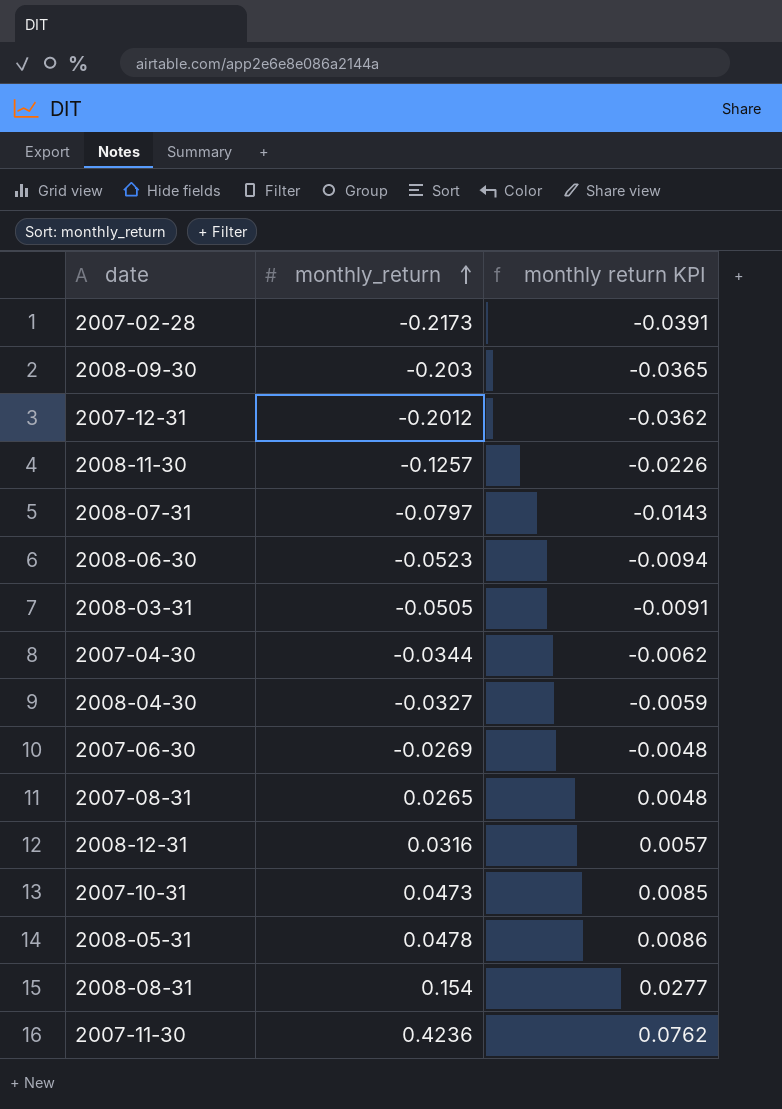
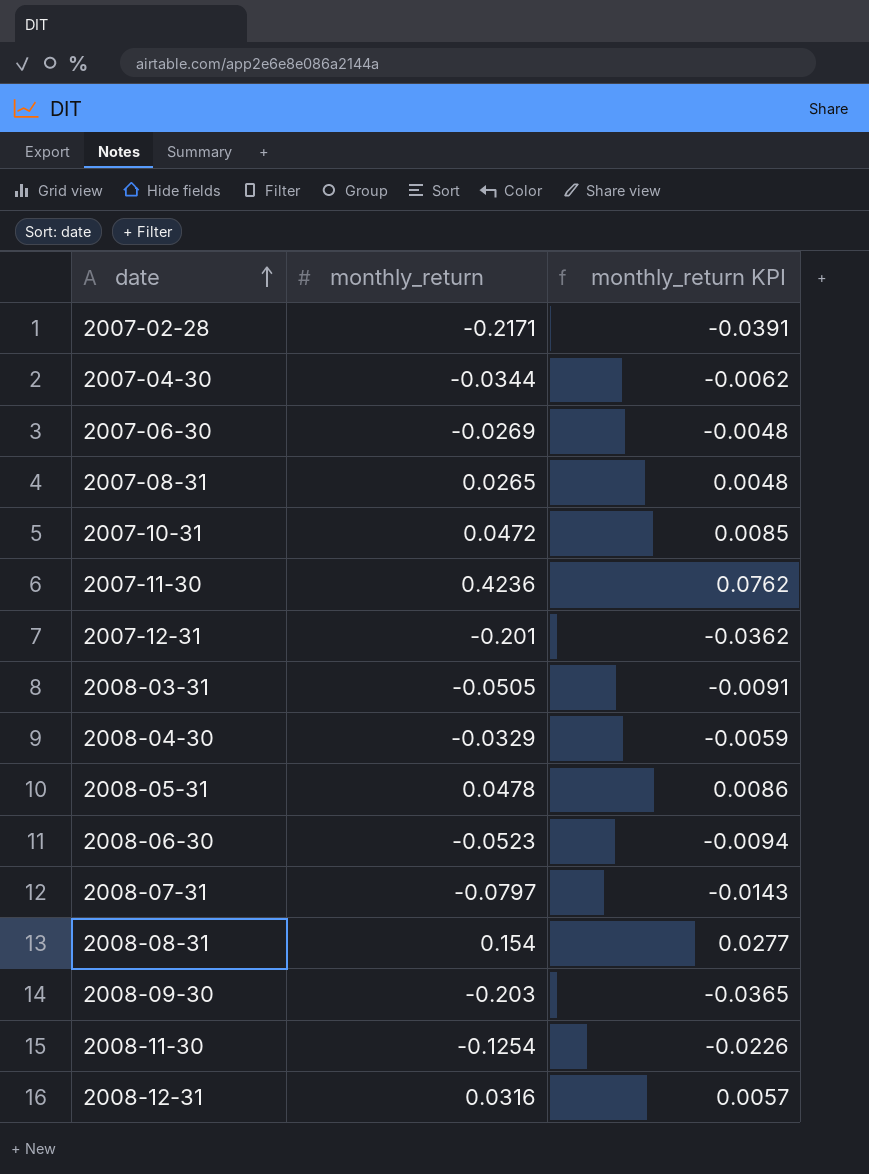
row order: monthly_return ascending -> date ascending
column name: monthly return KPI -> monthly_return KPI
2007-02-28 | monthly_return: -0.2173 -> -0.2171
2007-10-31 | monthly_return: 0.0473 -> 0.0472
2007-12-31 | monthly_return: -0.2012 -> -0.201
2008-04-30 | monthly_return: -0.0327 -> -0.0329
2008-11-30 | monthly_return: -0.1257 -> -0.1254

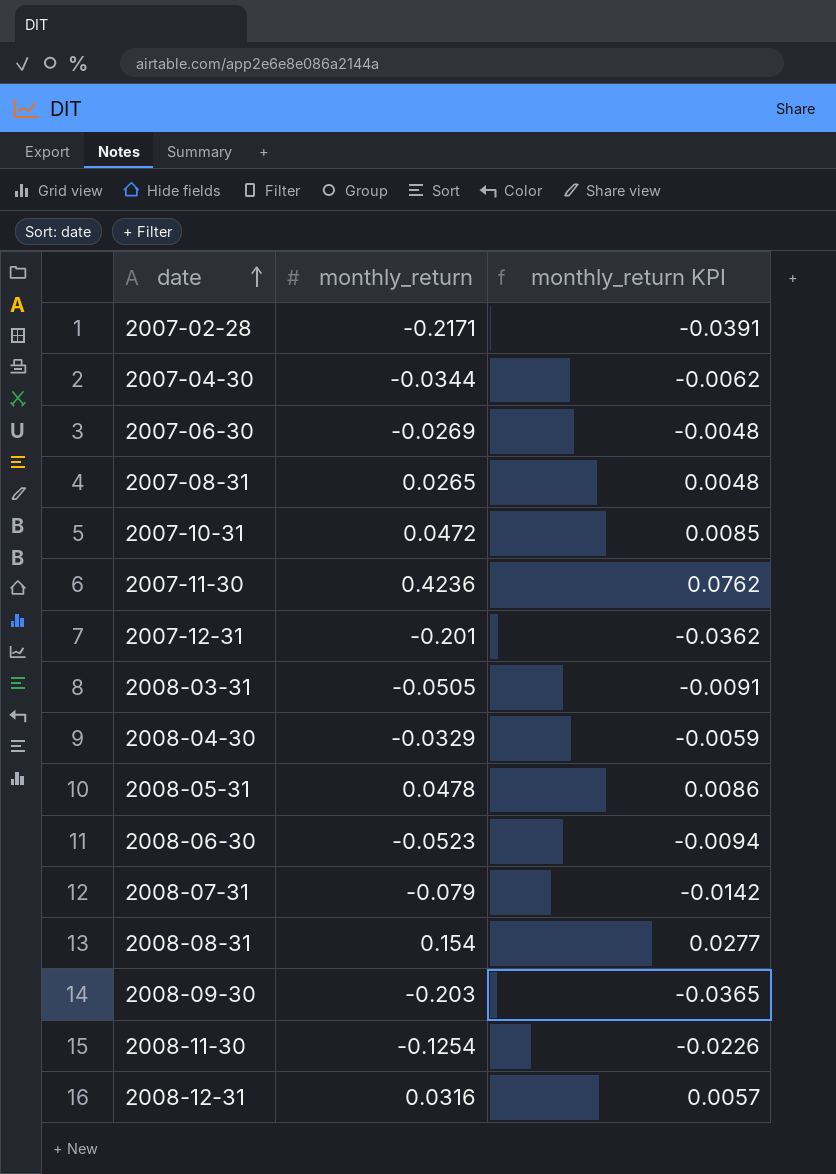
2008-07-31 | monthly_return: -0.0797 -> -0.079
2008-07-31 | monthly_return KPI: -0.0143 -> -0.0142

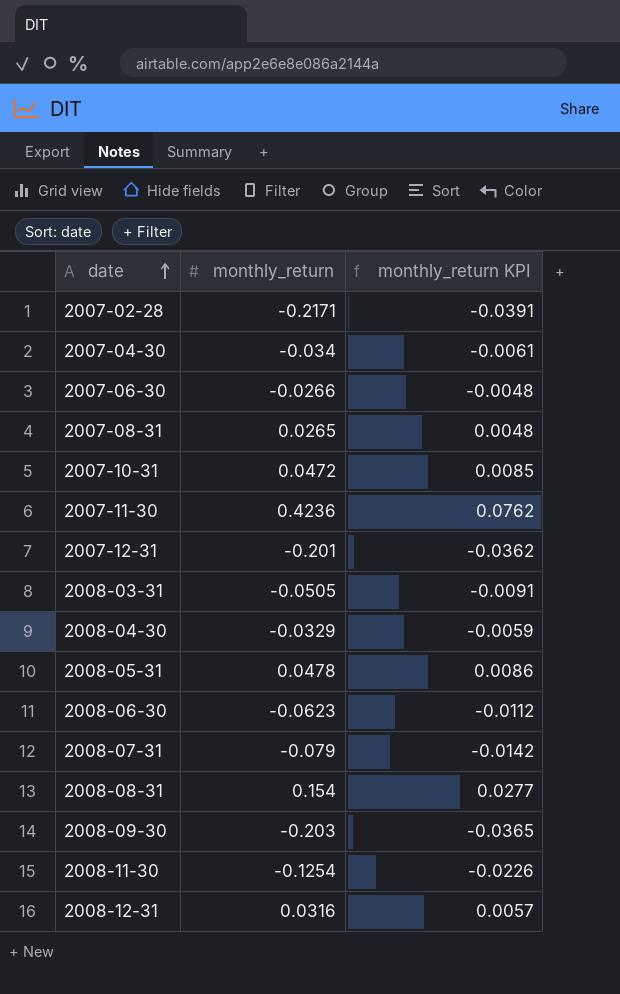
2007-04-30 | monthly_return: -0.0344 -> -0.034
2007-04-30 | monthly_return KPI: -0.0062 -> -0.0061
2007-06-30 | monthly_return: -0.0269 -> -0.0266
2008-06-30 | monthly_return: -0.0523 -> -0.0623
2008-06-30 | monthly_return KPI: -0.0094 -> -0.0112

